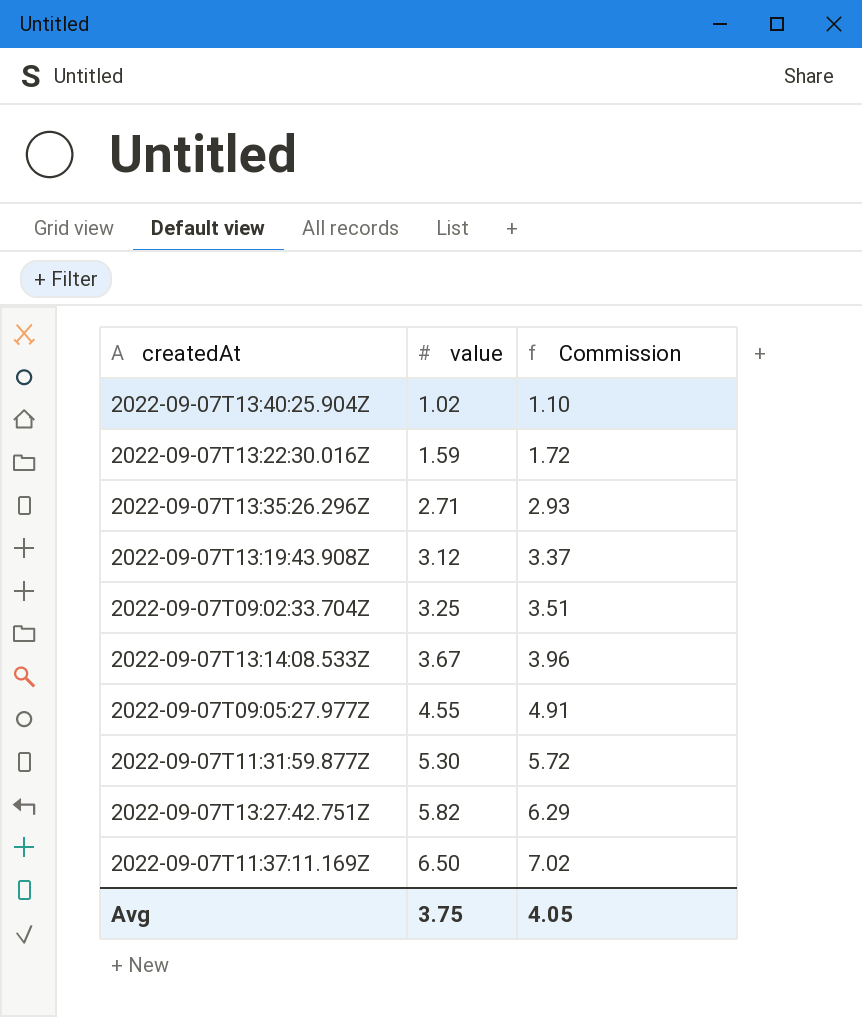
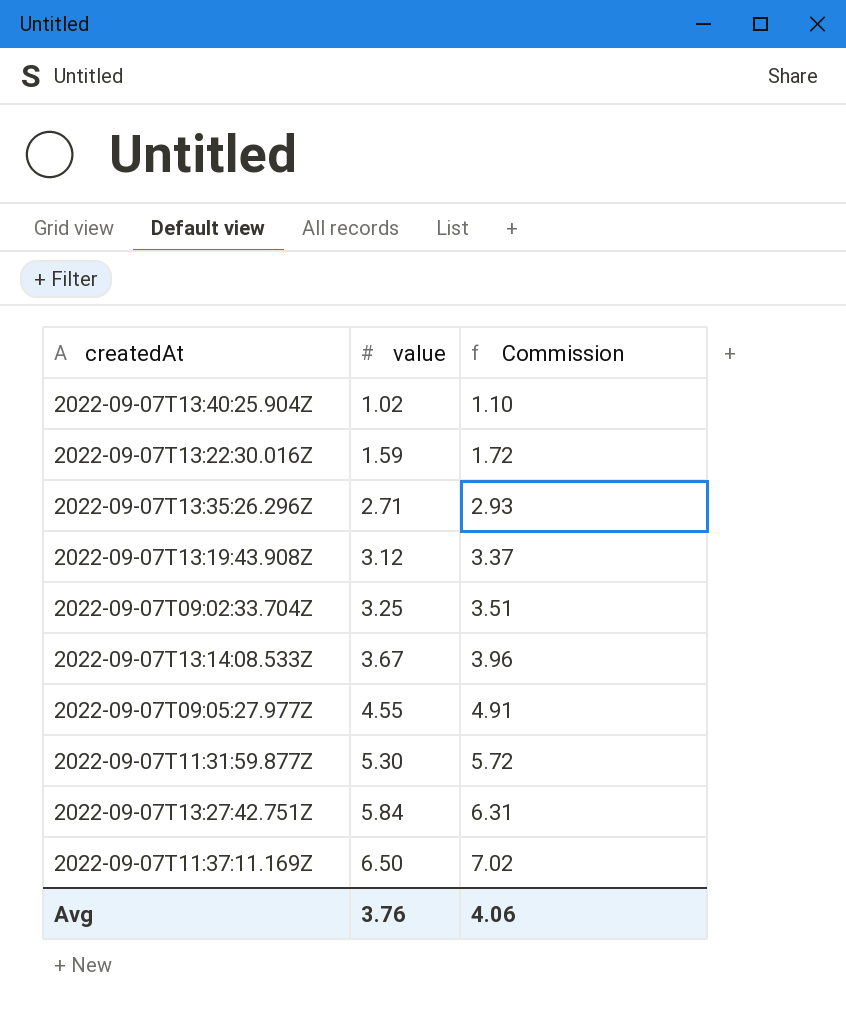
2022-09-07T13:27:42.751Z | value: 5.82 -> 5.84
2022-09-07T13:27:42.751Z | Commission: 6.29 -> 6.31
Avg | value: 3.75 -> 3.76
Avg | Commission: 4.05 -> 4.06

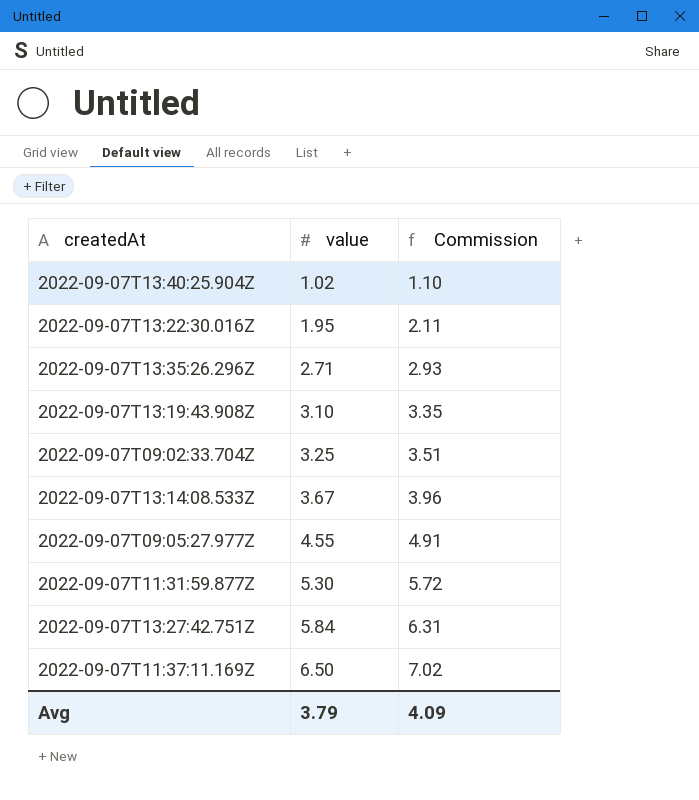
2022-09-07T13:22:30.016Z | value: 1.59 -> 1.95
2022-09-07T13:22:30.016Z | Commission: 1.72 -> 2.11
2022-09-07T13:19:43.908Z | value: 3.12 -> 3.10
2022-09-07T13:19:43.908Z | Commission: 3.37 -> 3.35
Avg | value: 3.76 -> 3.79
Avg | Commission: 4.06 -> 4.09

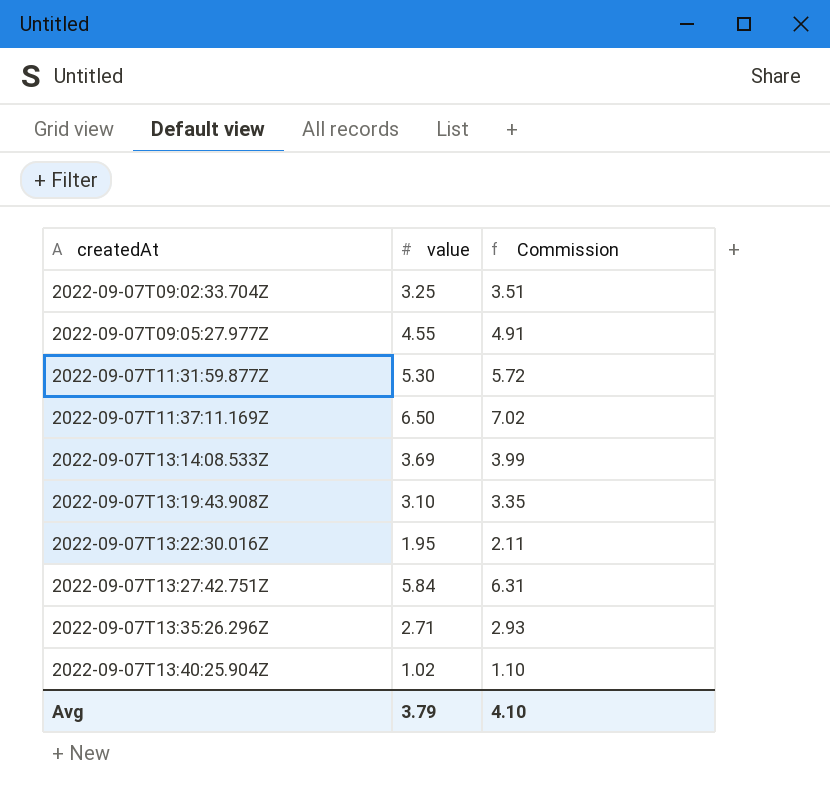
row order: value ascending -> createdAt ascending
2022-09-07T13:14:08.533Z | value: 3.67 -> 3.69
2022-09-07T13:14:08.533Z | Commission: 3.96 -> 3.99
Avg | Commission: 4.09 -> 4.10

